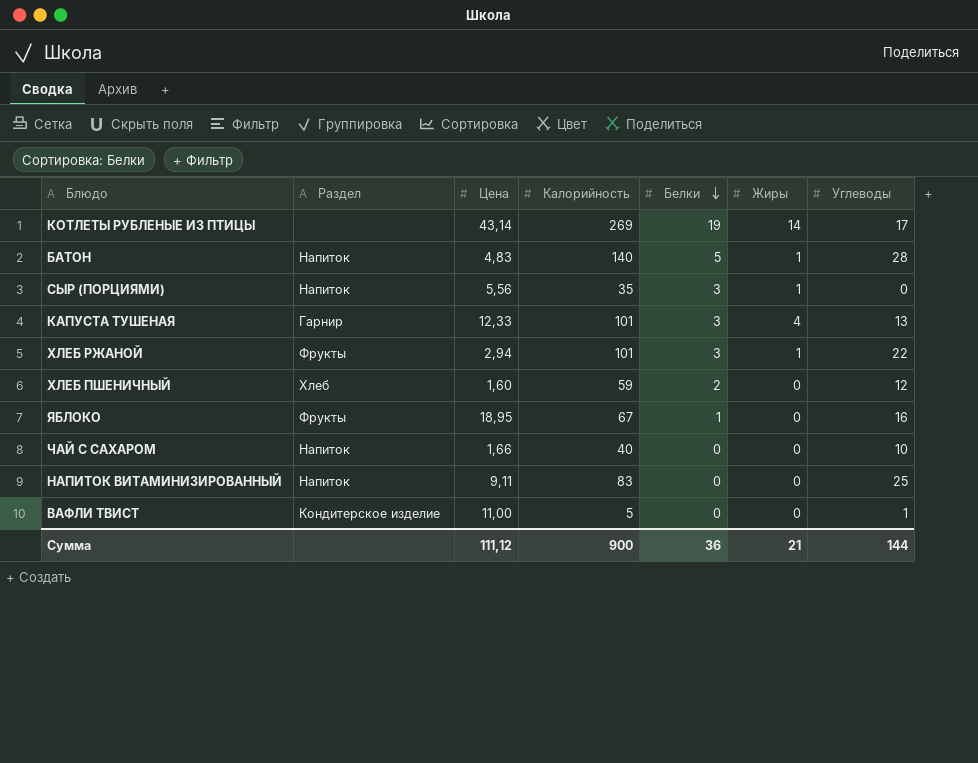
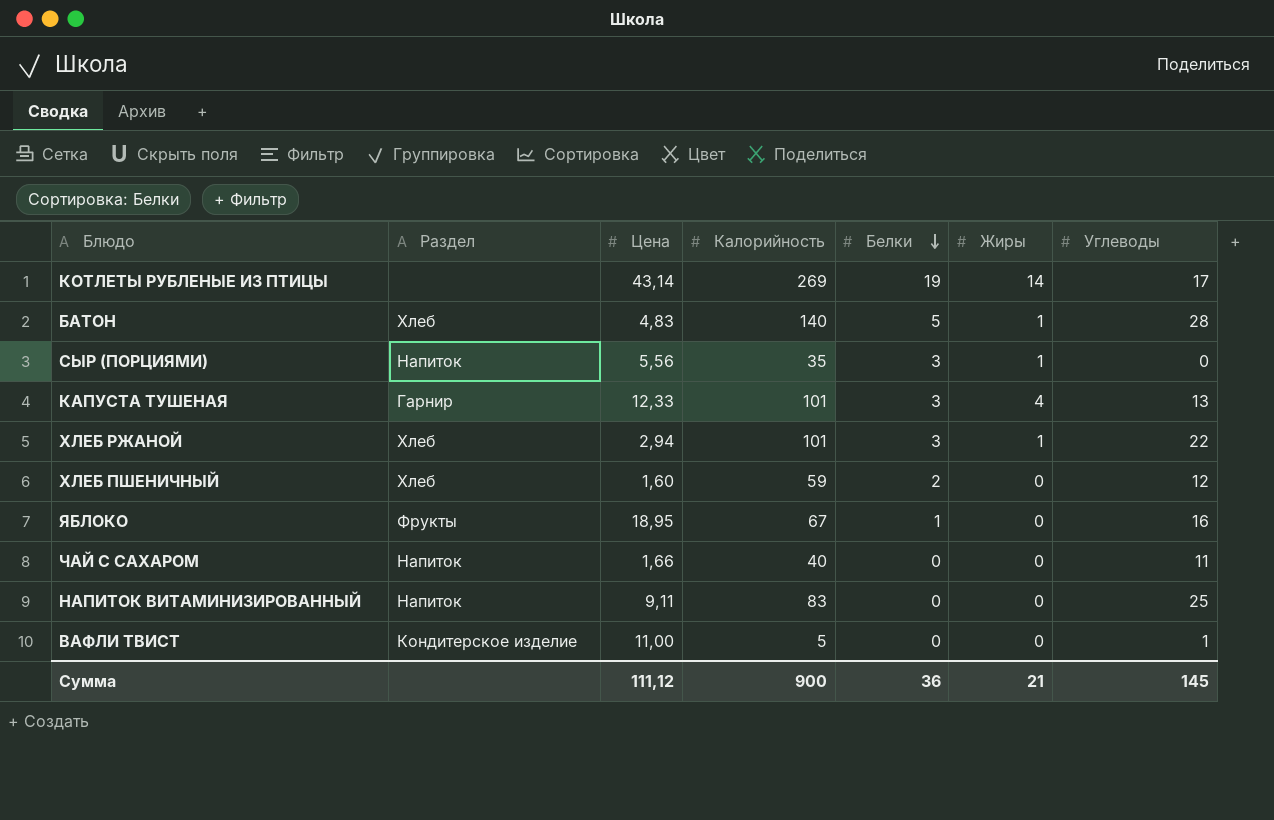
БАТОН | Раздел: Напиток -> Хлеб
ХЛЕБ РЖАНОЙ | Раздел: Фрукты -> Хлеб
ЧАЙ С САХАРОМ | Углеводы: 10 -> 11
Сумма | Углеводы: 144 -> 145

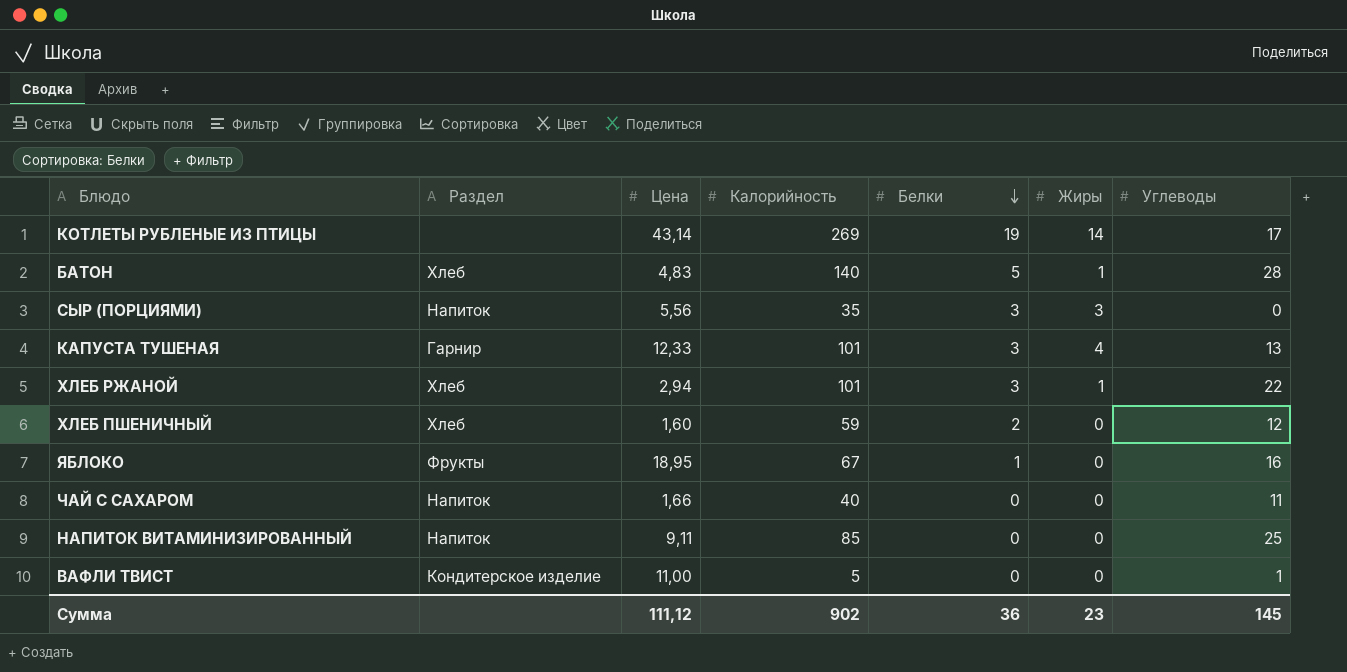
СЫР (ПОРЦИЯМИ) | Жиры: 1 -> 3
НАПИТОК ВИТАМИНИЗИРОВАННЫЙ | Калорийность: 83 -> 85
Сумма | Калорийность: 900 -> 902
Сумма | Жиры: 21 -> 23

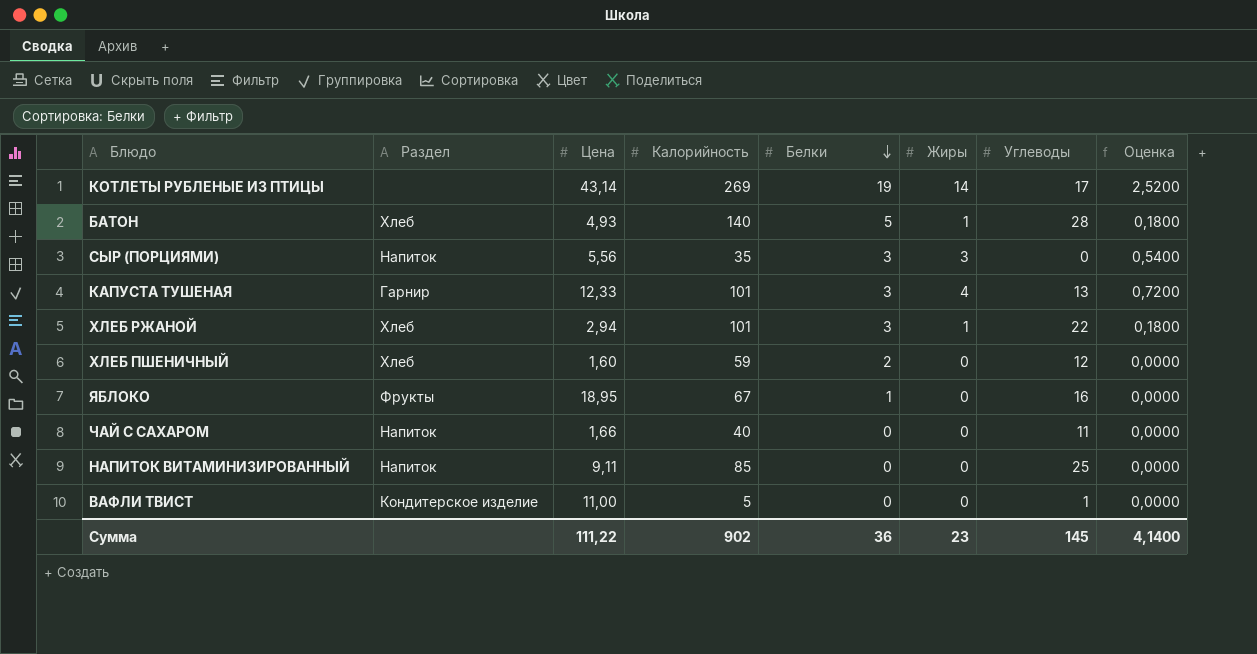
column Оценка | formula: none -> [Жиры] * 0,18
БАТОН | Цена: 4,83 -> 4,93
Сумма | Цена: 111,12 -> 111,22

